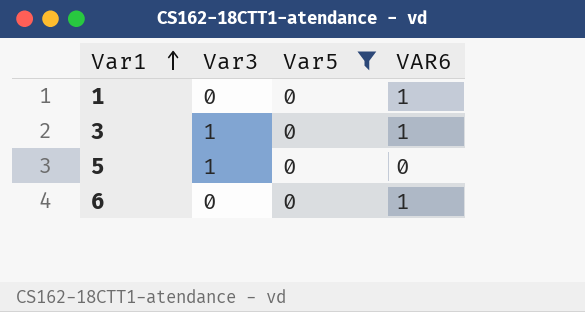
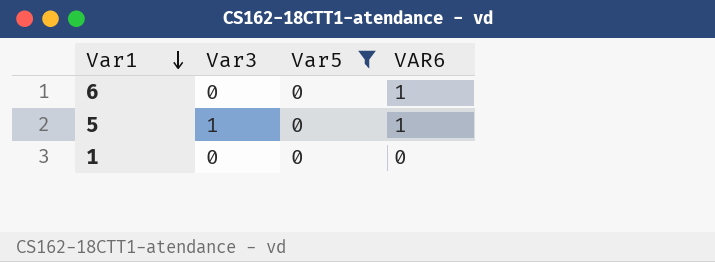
row order: Var1 ascending -> Var1 descending
row 3: 1 | 0 | 1 -> none
5 | VAR6: 0 -> 1
1 | VAR6: 1 -> 0

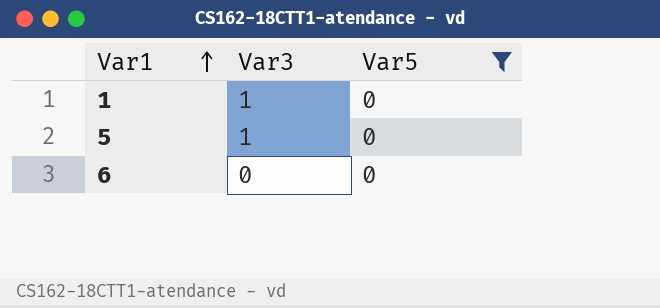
row order: Var1 descending -> Var1 ascending
column VAR6 | position: 4 -> none
1 | Var3: 0 -> 1

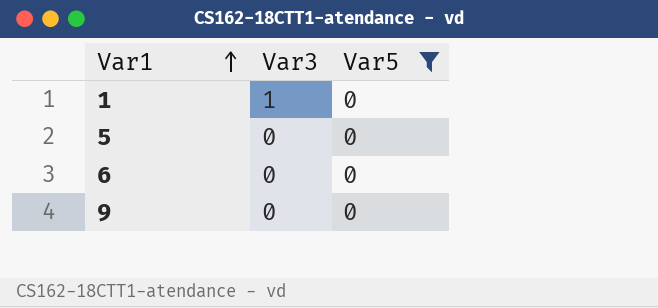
5 | Var3: 1 -> 0
row 9: none -> 0 | 0

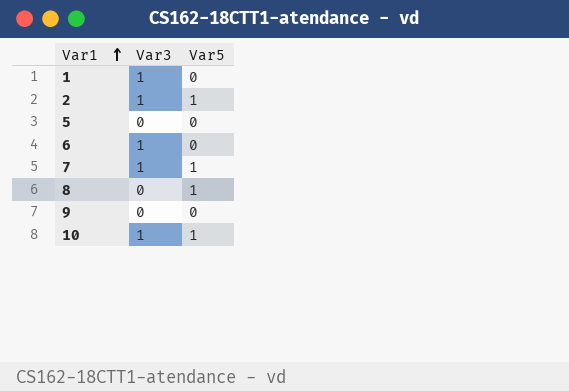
filter: Var5 = 0 -> none
6 | Var3: 0 -> 1

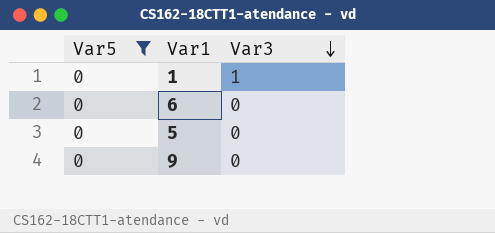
filter: none -> Var5 = 0
row order: Var1 ascending -> Var3 descending
column Var5 | position: 3 -> 1
6 | Var3: 1 -> 0

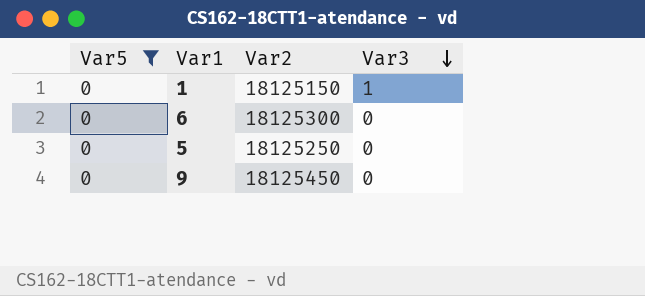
column Var2 | position: none -> 3

